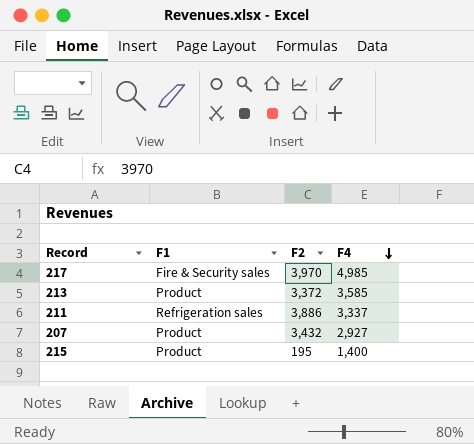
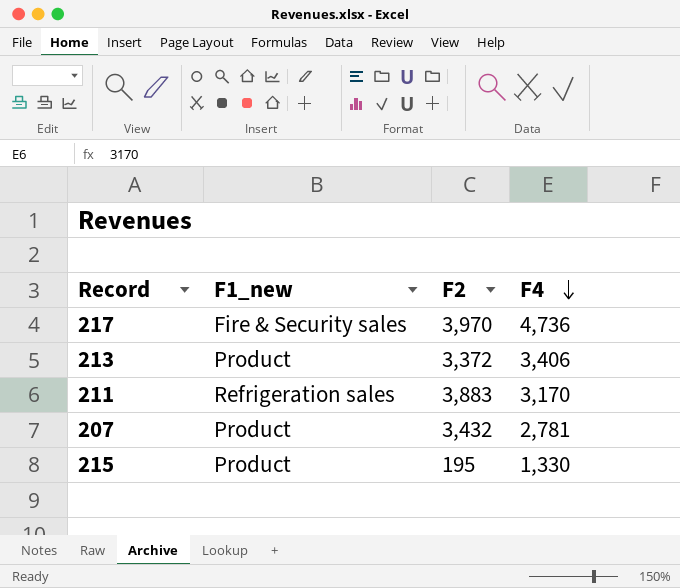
column name: F1 -> F1_new
217 | F4: 4,985 -> 4,736
213 | F4: 3,585 -> 3,406
211 | F2: 3,886 -> 3,883
211 | F4: 3,337 -> 3,170
207 | F4: 2,927 -> 2,781
215 | F4: 1,400 -> 1,330

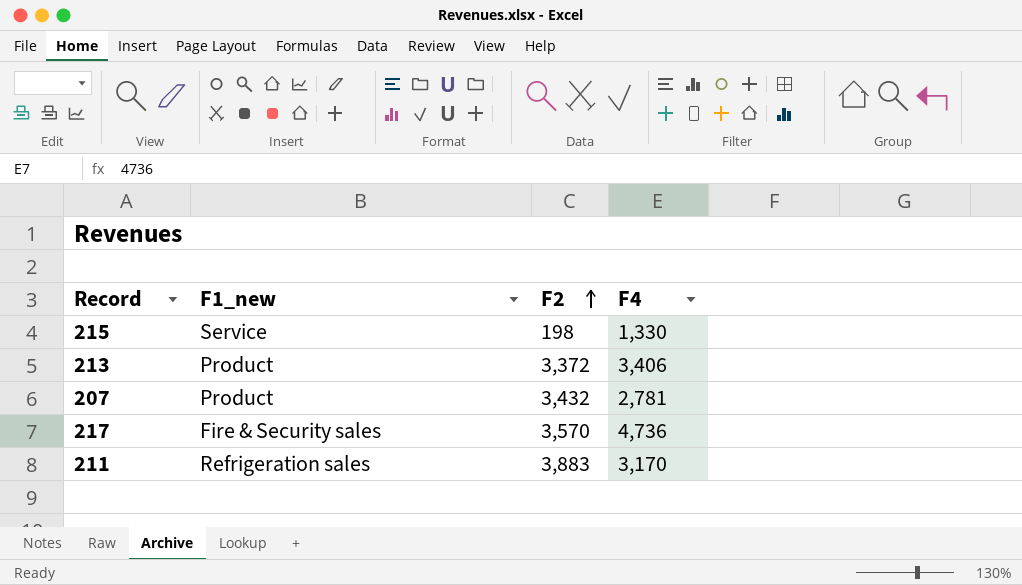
row order: F4 descending -> F2 ascending
215 | F1_new: Product -> Service
215 | F2: 195 -> 198
217 | F2: 3,970 -> 3,570

